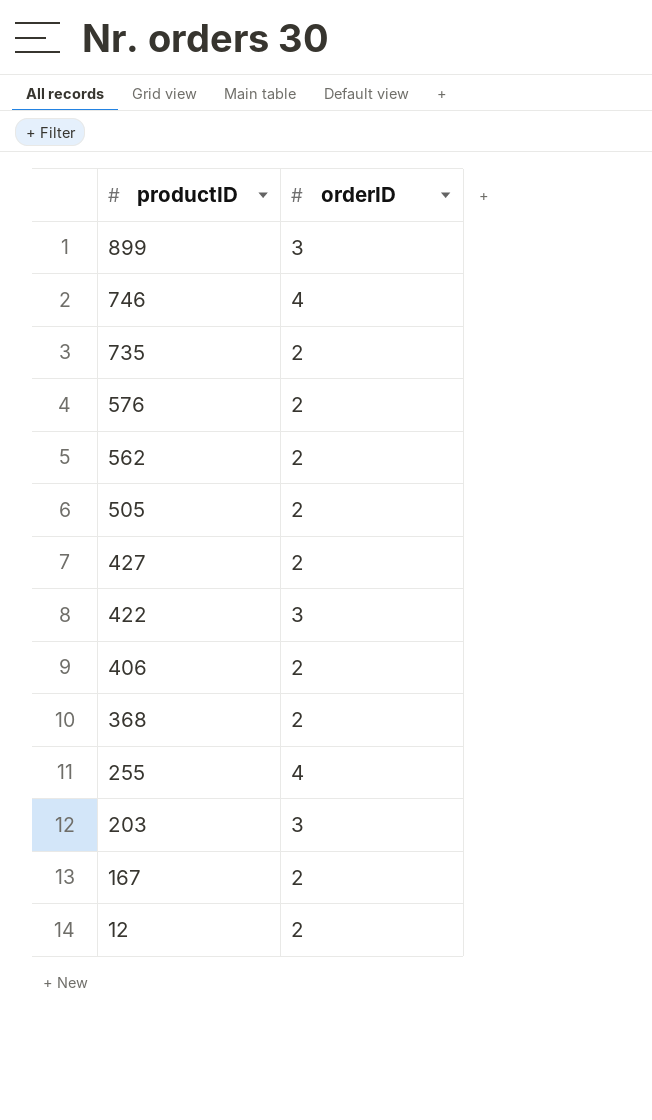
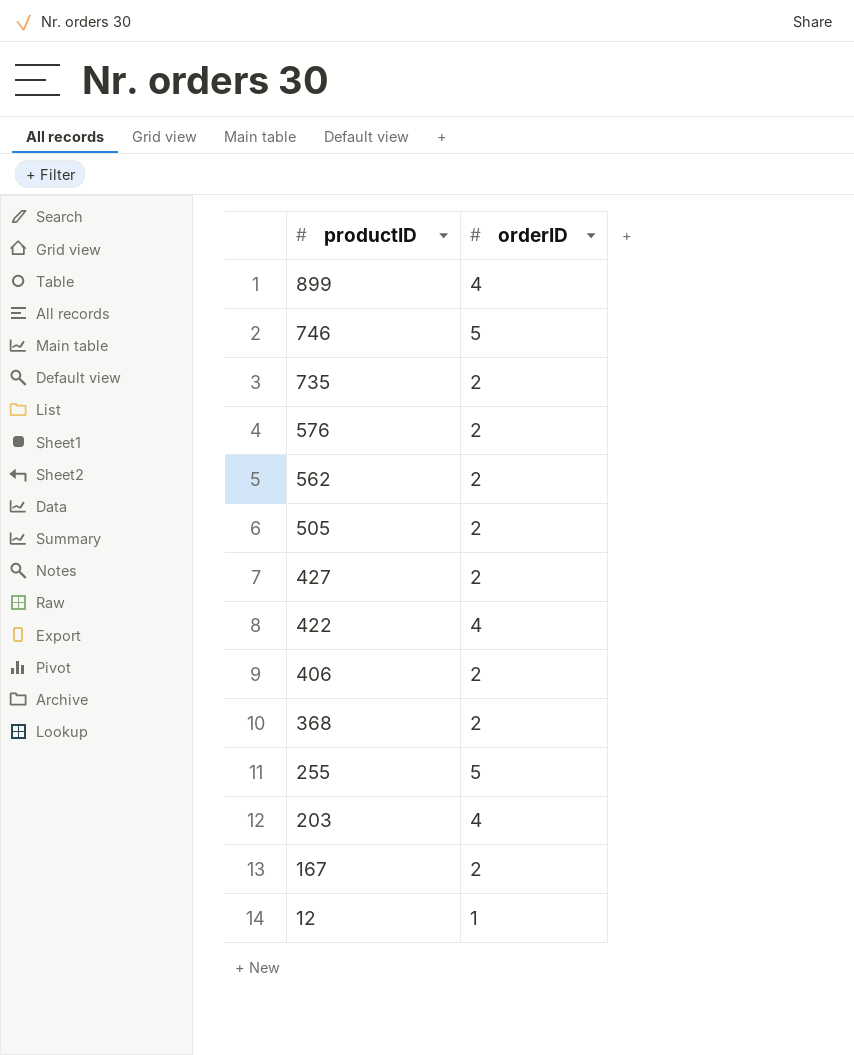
899 | orderID: 3 -> 4
746 | orderID: 4 -> 5
422 | orderID: 3 -> 4
255 | orderID: 4 -> 5
203 | orderID: 3 -> 4
12 | orderID: 2 -> 1

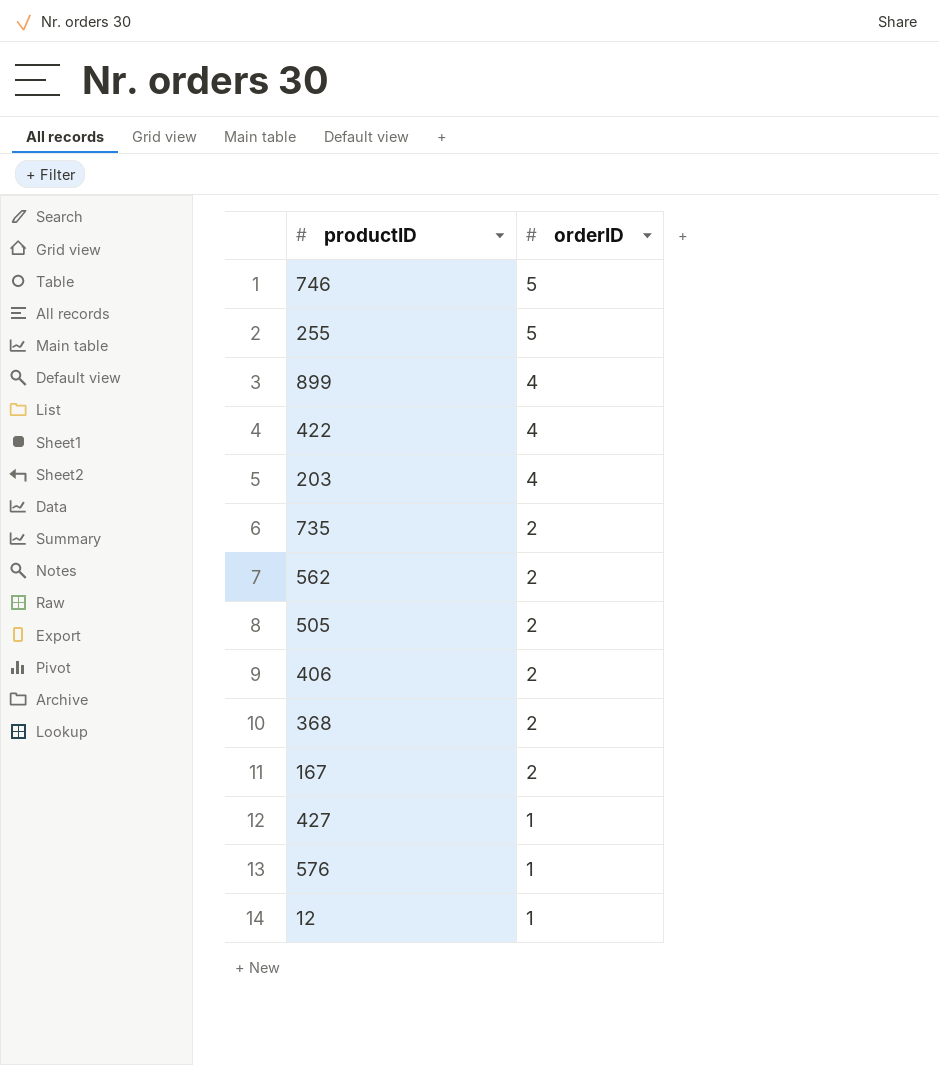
row order: productID descending -> orderID descending
427 | orderID: 2 -> 1
576 | orderID: 2 -> 1

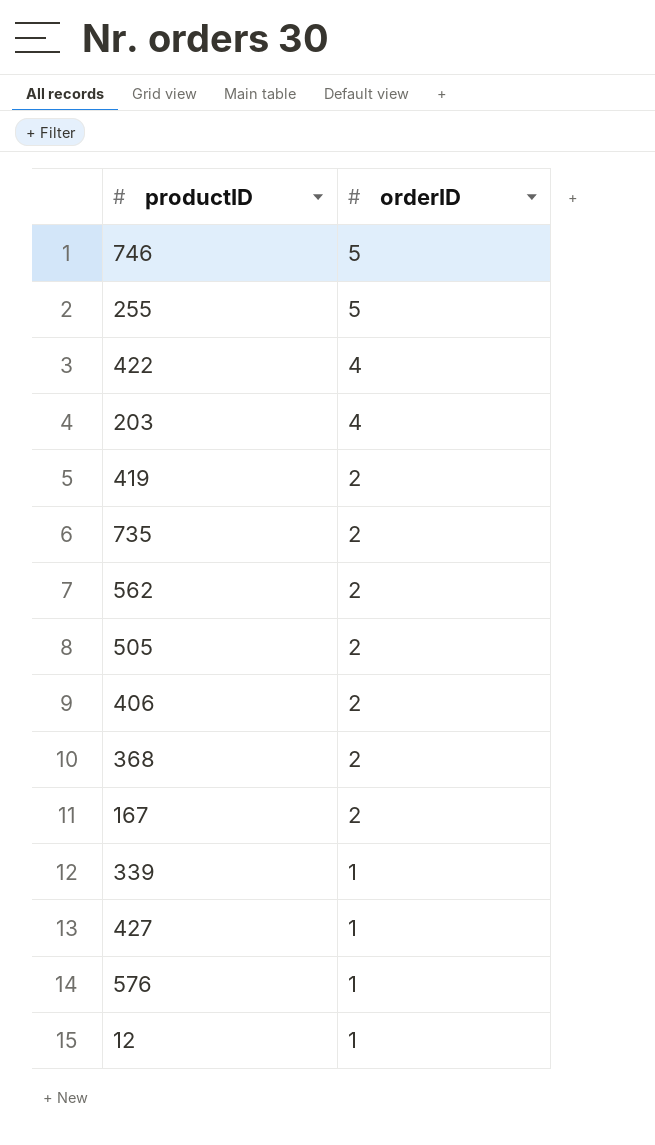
row 899: 4 -> none
row 419: none -> 2
row 339: none -> 1

